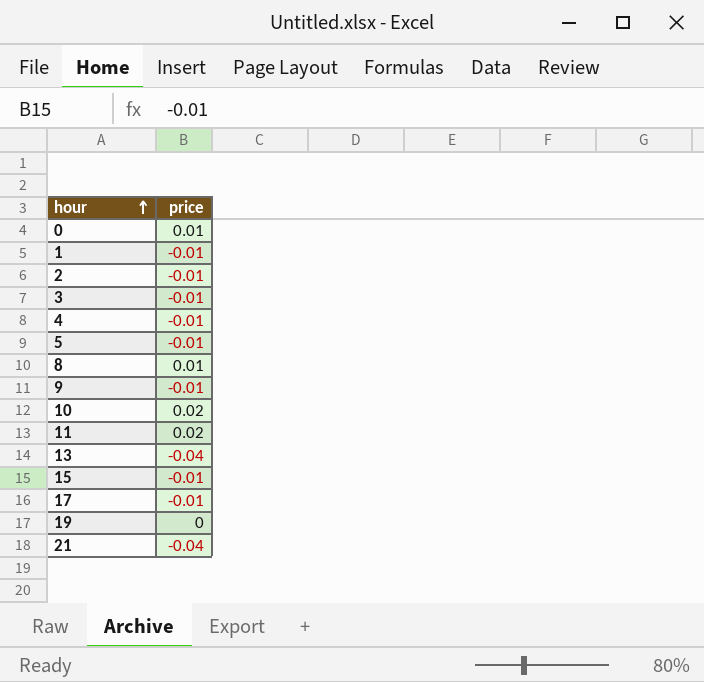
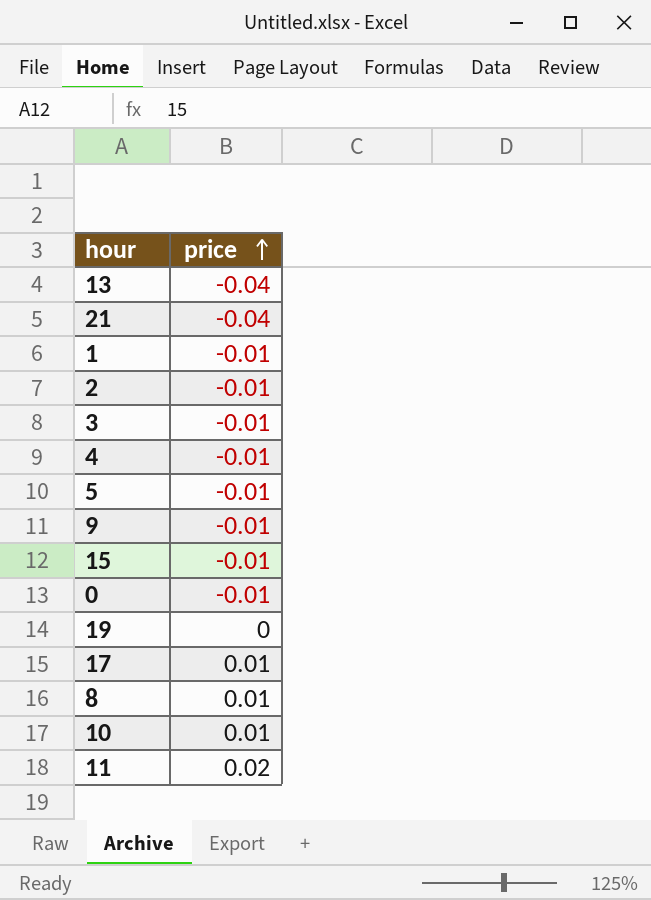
row order: hour ascending -> price ascending
0 | price: 0.01 -> -0.01
17 | price: -0.01 -> 0.01
10 | price: 0.02 -> 0.01

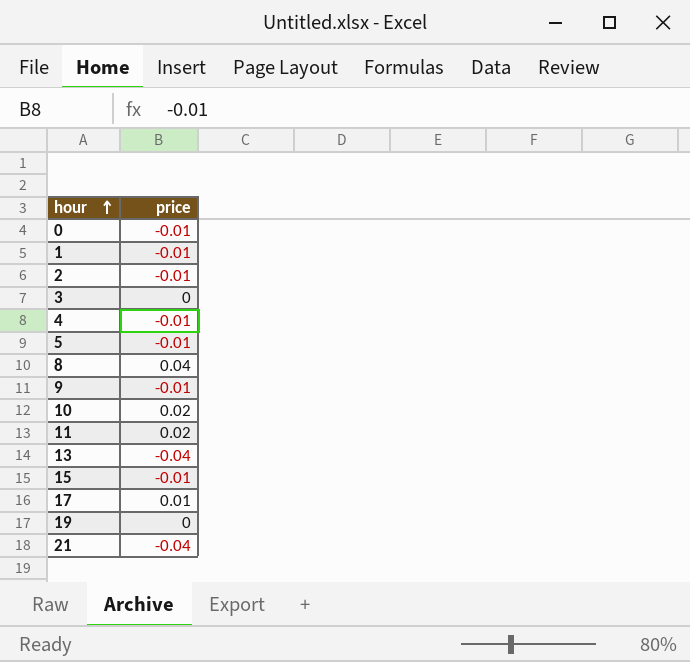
row order: price ascending -> hour ascending
3 | price: -0.01 -> 0
8 | price: 0.01 -> 0.04
10 | price: 0.01 -> 0.02

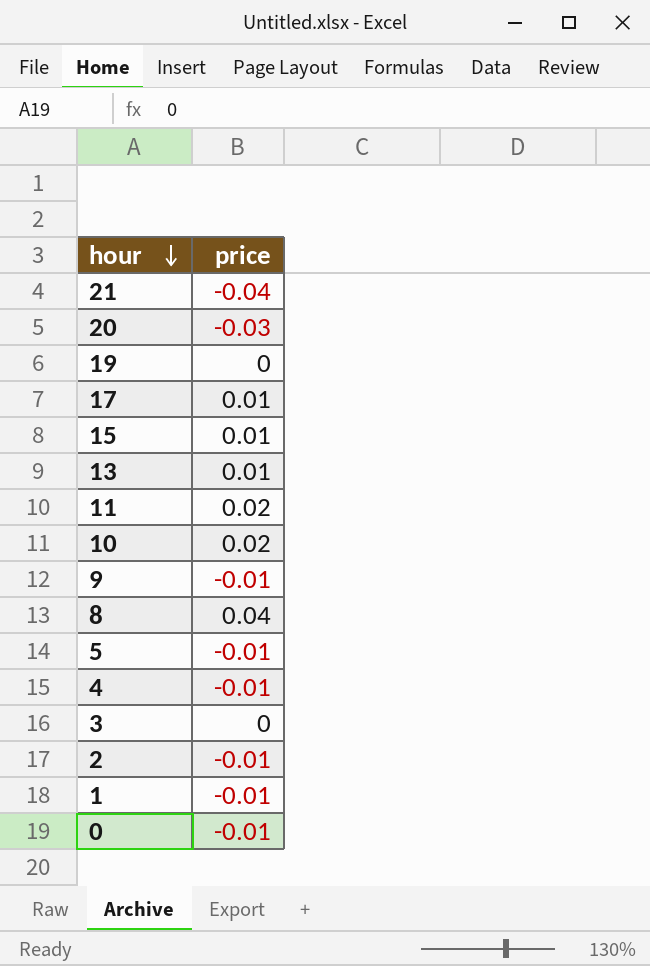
row order: hour ascending -> hour descending
row 20: none -> -0.03
15 | price: -0.01 -> 0.01
13 | price: -0.04 -> 0.01

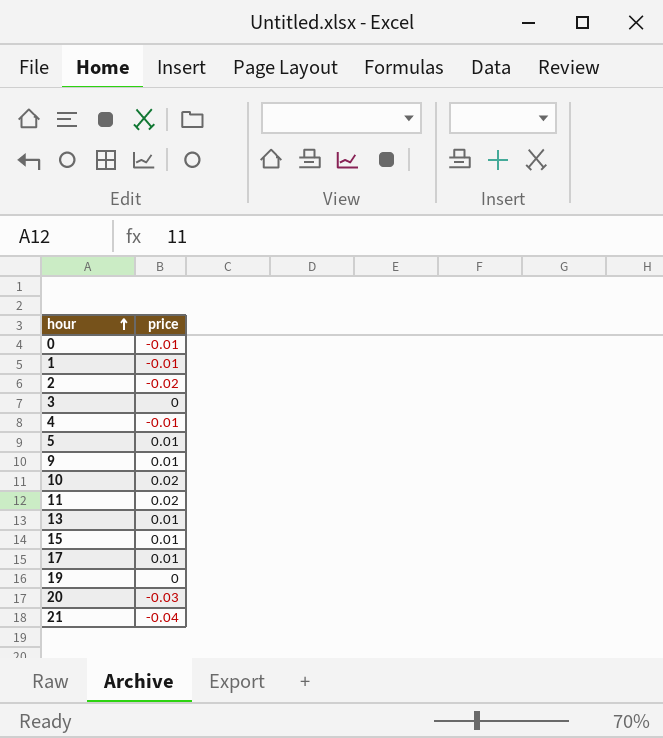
row order: hour descending -> hour ascending
row 8: 0.04 -> none
2 | price: -0.01 -> -0.02
5 | price: -0.01 -> 0.01
9 | price: -0.01 -> 0.01

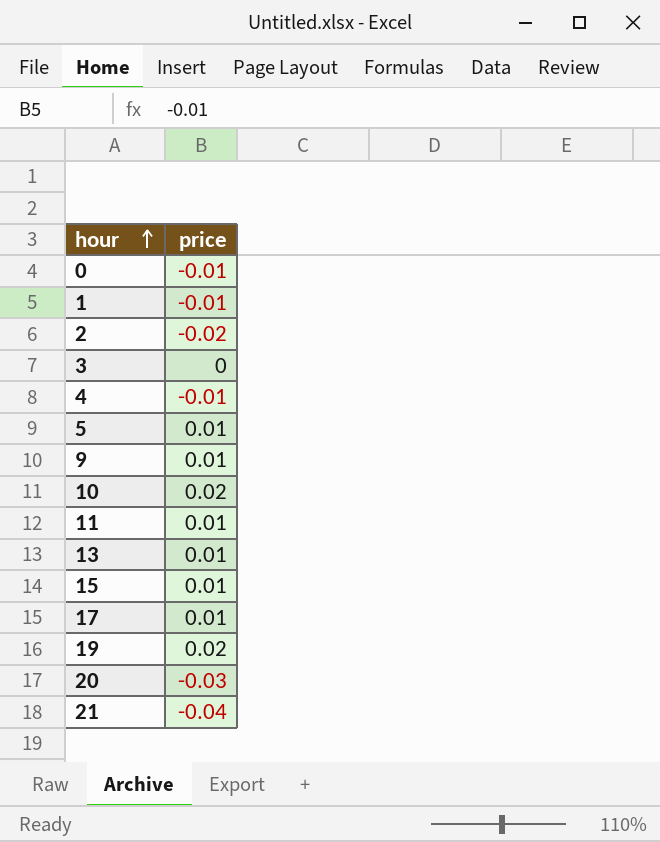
11 | price: 0.02 -> 0.01
19 | price: 0 -> 0.02

